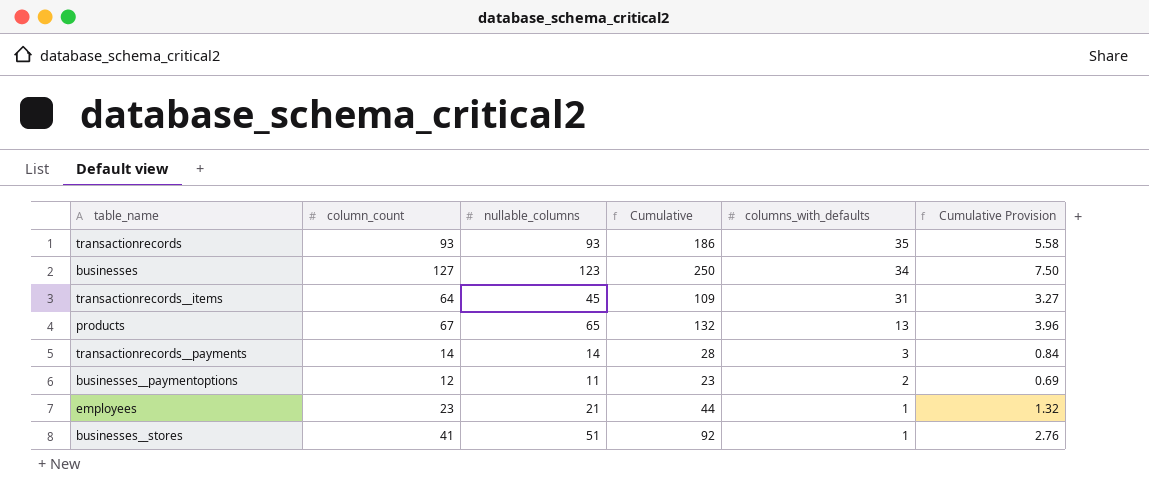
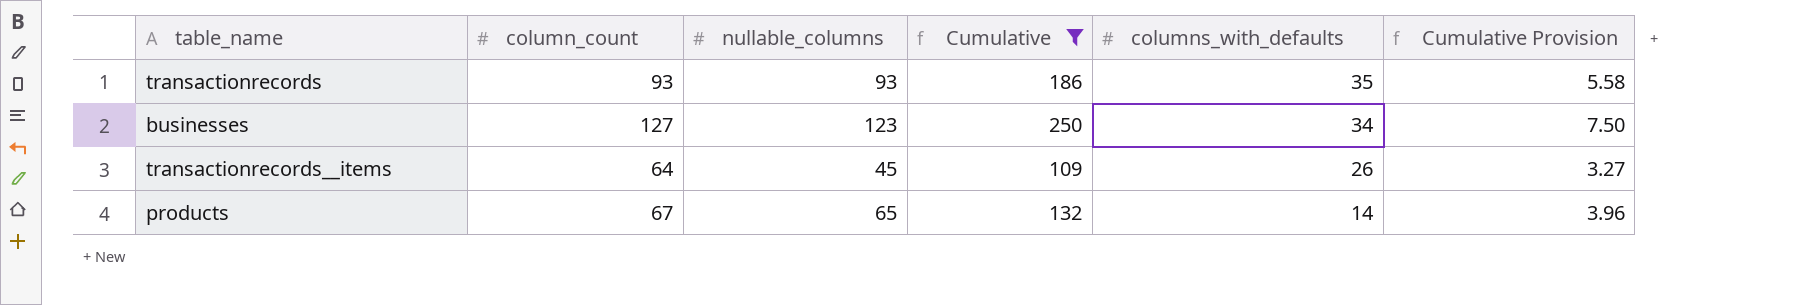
filter: none -> Cumulative >= 109
transactionrecords__items | columns_with_defaults: 31 -> 26
products | columns_with_defaults: 13 -> 14

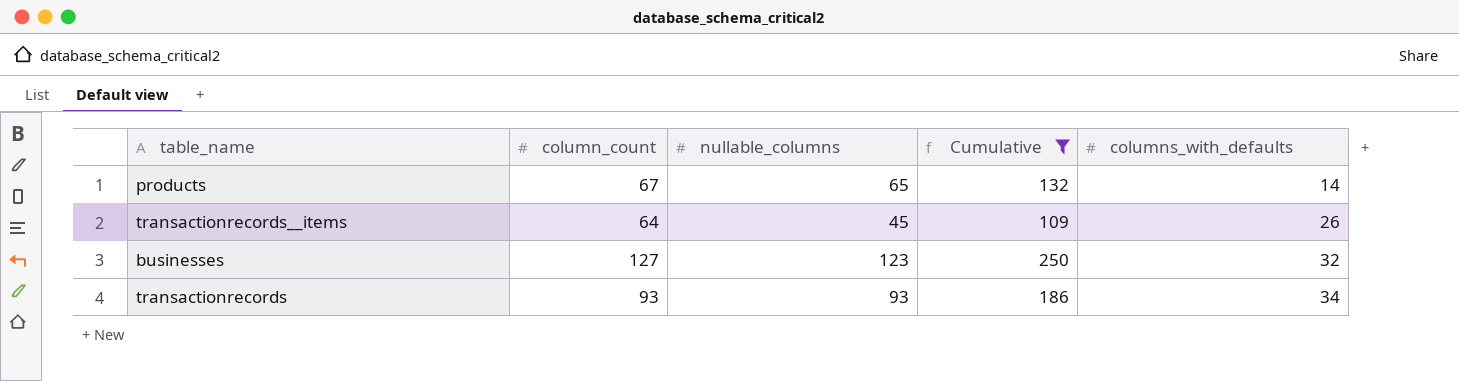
row order: columns_with_defaults descending -> columns_with_defaults ascending
column Cumulative Provision | formula: [Cumulative] * 0.03 -> none
businesses | columns_with_defaults: 34 -> 32
transactionrecords | columns_with_defaults: 35 -> 34

